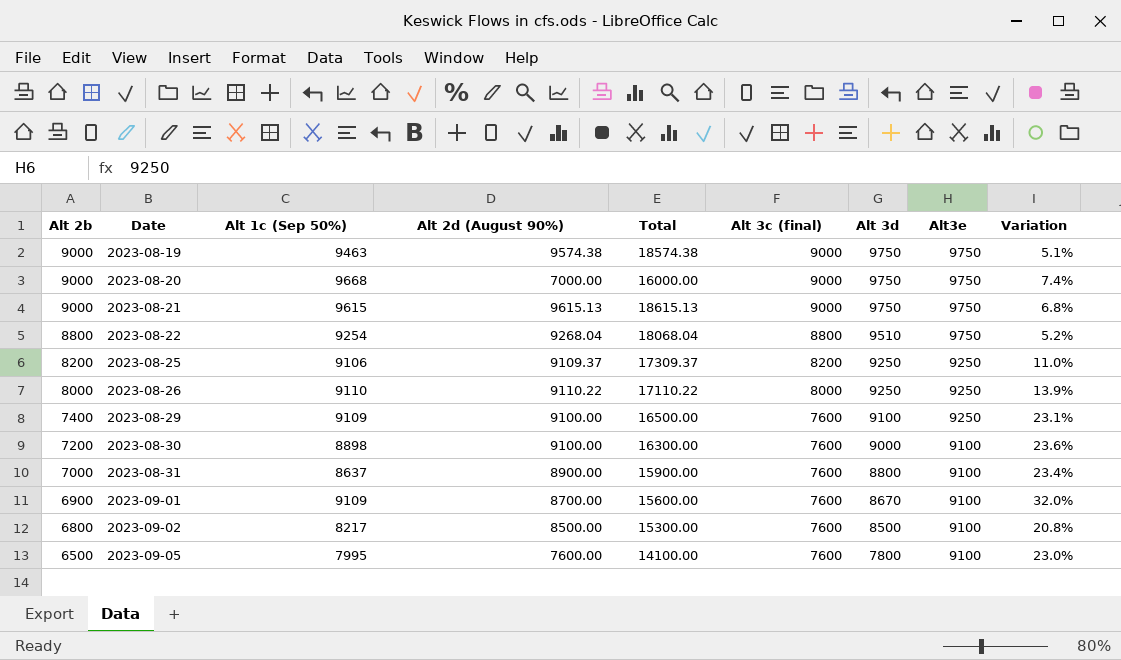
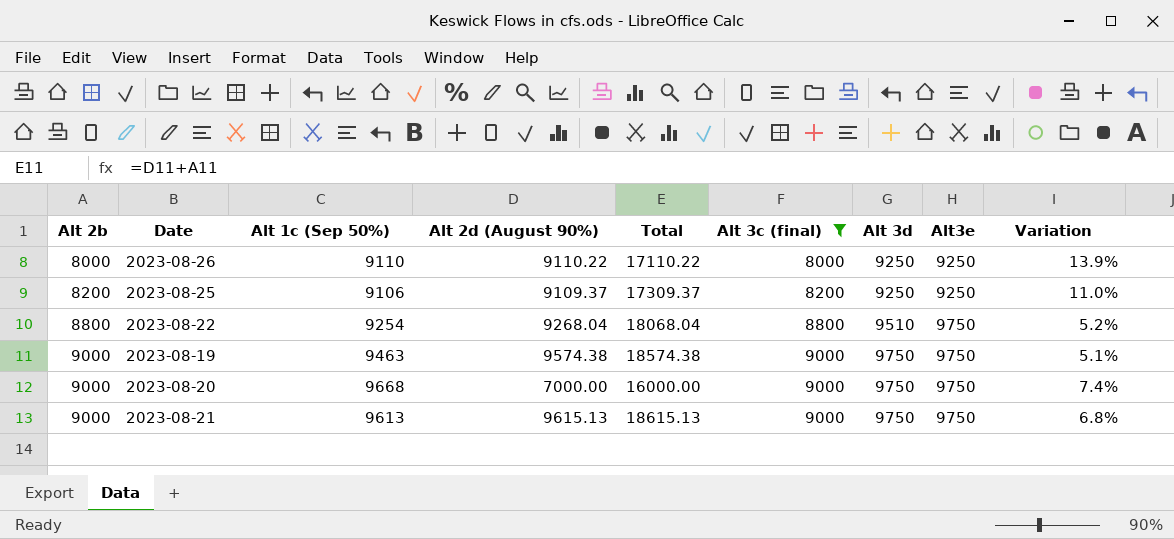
filter: none -> Alt 3c (final) != 7600
row order: Alt 2b descending -> Alt 2b ascending
2023-08-21 | Alt 1c (Sep 50%): 9615 -> 9613

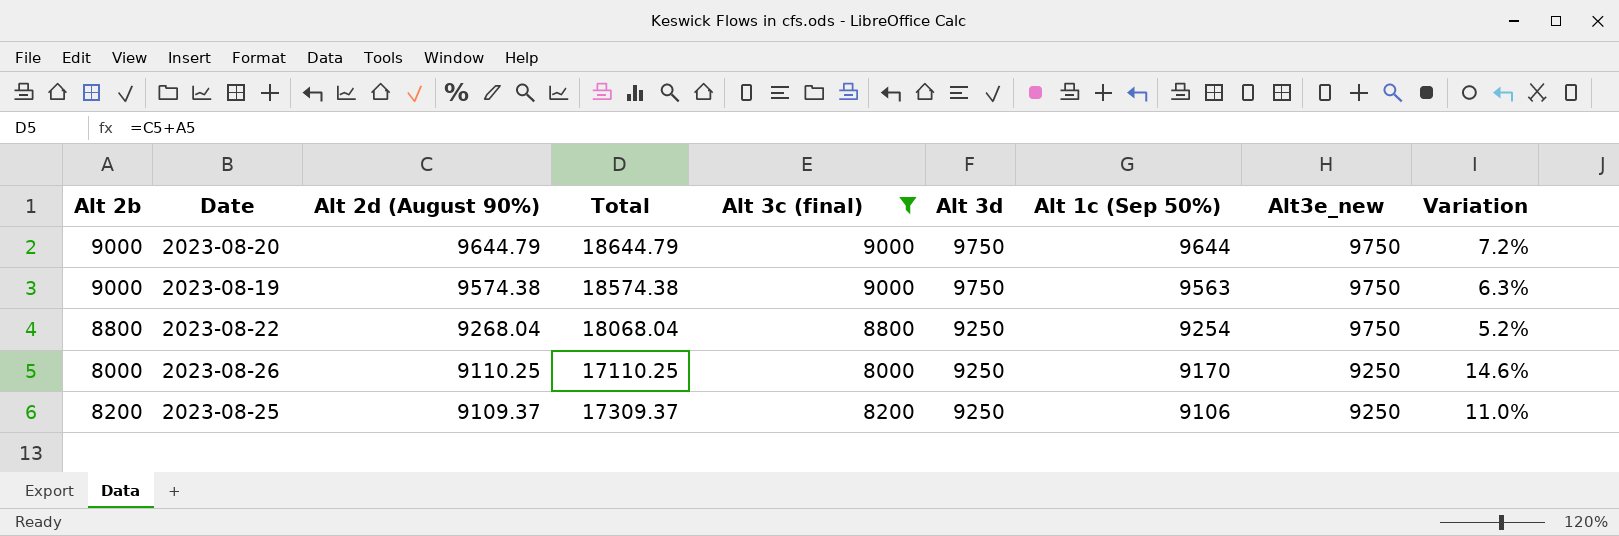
row order: Alt 2b ascending -> Alt 2d (August 90%) descending
column Alt 1c (Sep 50%) | position: 3 -> 7
column name: Alt3e -> Alt3e_new
row 2023-08-21: 9000 | 9613 | 9615.13 | 18615.13 | 9000 | 9750 | 9750 | 6.8% -> none
2023-08-20 | Alt 2d (August 90%): 7000.00 -> 9644.79
2023-08-20 | Total: 16000.00 -> 18644.79
2023-08-20 | Alt 1c (Sep 50%): 9668 -> 9644
2023-08-20 | Variation: 7.4% -> 7.2%
2023-08-19 | Alt 1c (Sep 50%): 9463 -> 9563
2023-08-19 | Variation: 5.1% -> 6.3%
2023-08-22 | Alt 3d: 9510 -> 9250
2023-08-26 | Alt 2d (August 90%): 9110.22 -> 9110.25
2023-08-26 | Total: 17110.22 -> 17110.25
2023-08-26 | Alt 1c (Sep 50%): 9110 -> 9170
2023-08-26 | Variation: 13.9% -> 14.6%

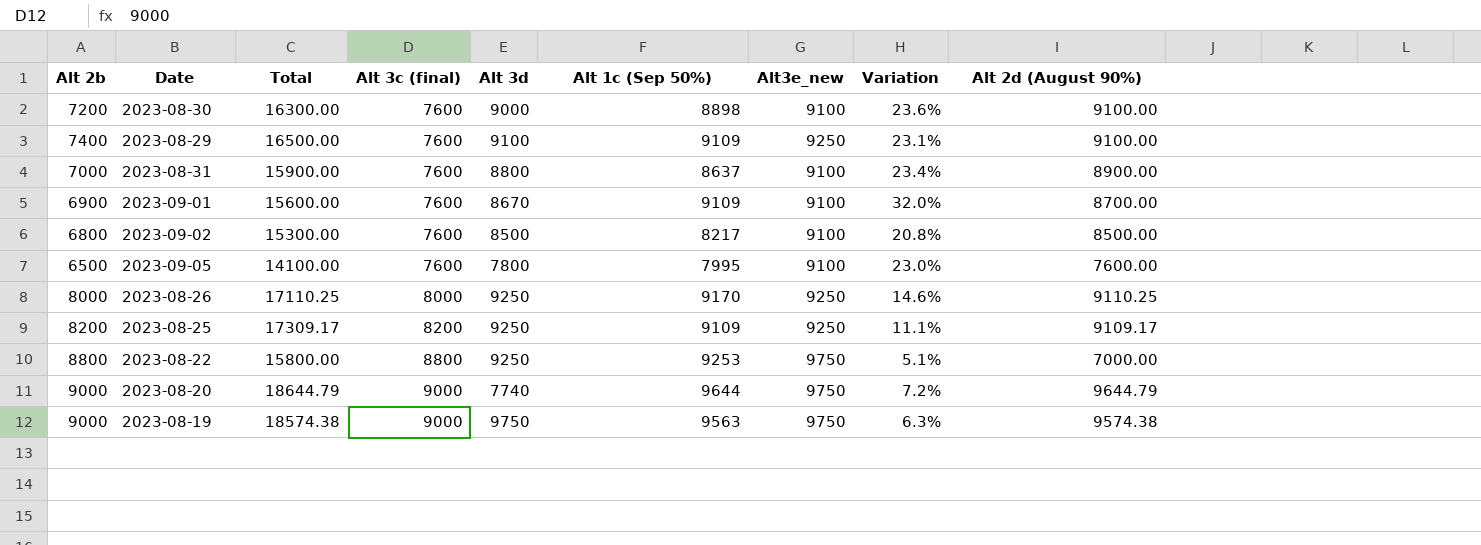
filter: Alt 3c (final) != 7600 -> none
row order: Alt 2d (August 90%) descending -> Alt 3c (final) ascending
column Alt 2d (August 90%) | position: 3 -> 9
2023-08-25 | Total: 17309.37 -> 17309.17
2023-08-25 | Alt 1c (Sep 50%): 9106 -> 9109
2023-08-25 | Variation: 11.0% -> 11.1%
2023-08-25 | Alt 2d (August 90%): 9109.37 -> 9109.17
2023-08-22 | Total: 18068.04 -> 15800.00
2023-08-22 | Alt 1c (Sep 50%): 9254 -> 9253
2023-08-22 | Variation: 5.2% -> 5.1%
2023-08-22 | Alt 2d (August 90%): 9268.04 -> 7000.00
2023-08-20 | Alt 3d: 9750 -> 7740

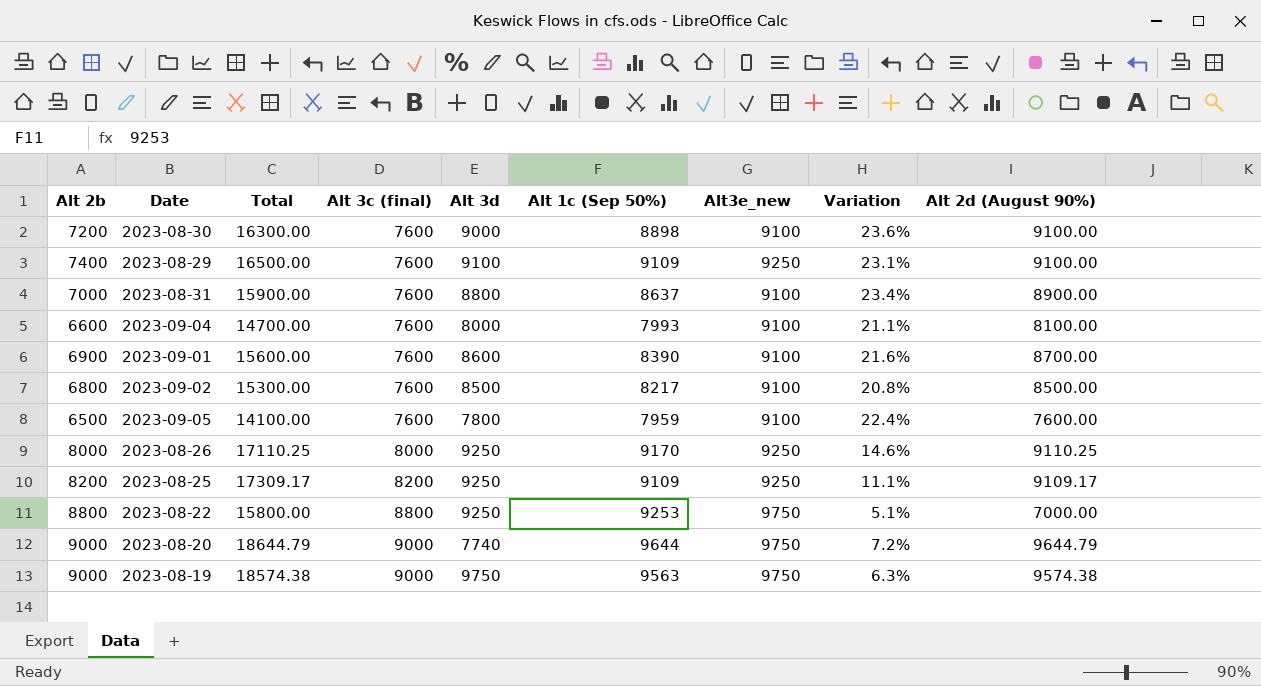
row 2023-09-04: none -> 6600 | 14700.00 | 7600 | 8000 | 7993 | 9100 | 21.1% | 8100.00
2023-09-01 | Alt 3d: 8670 -> 8600
2023-09-01 | Alt 1c (Sep 50%): 9109 -> 8390
2023-09-01 | Variation: 32.0% -> 21.6%
2023-09-05 | Alt 1c (Sep 50%): 7995 -> 7959
2023-09-05 | Variation: 23.0% -> 22.4%

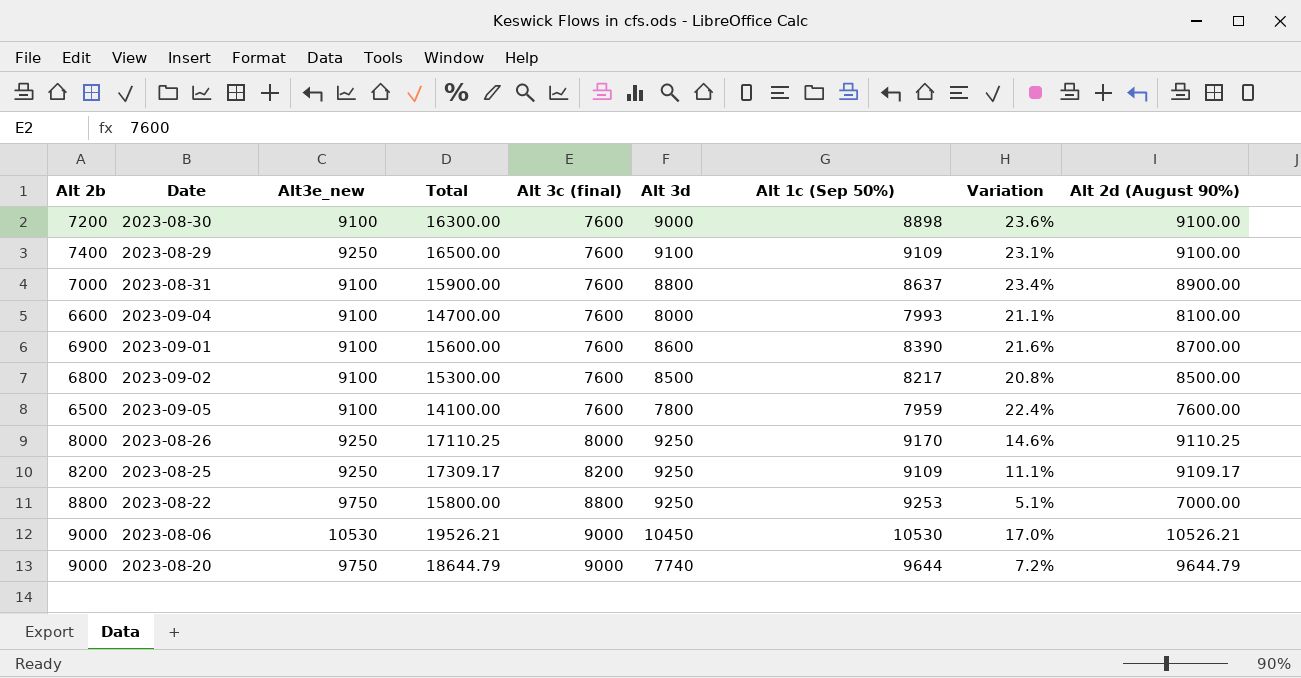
column Alt3e_new | position: 7 -> 3
row 2023-08-19: 9000 | 18574.38 | 9000 | 9750 | 9563 | 9750 | 6.3% | 9574.38 -> none
row 2023-08-06: none -> 9000 | 10530 | 19526.21 | 9000 | 10450 | 10530 | 17.0% | 10526.21

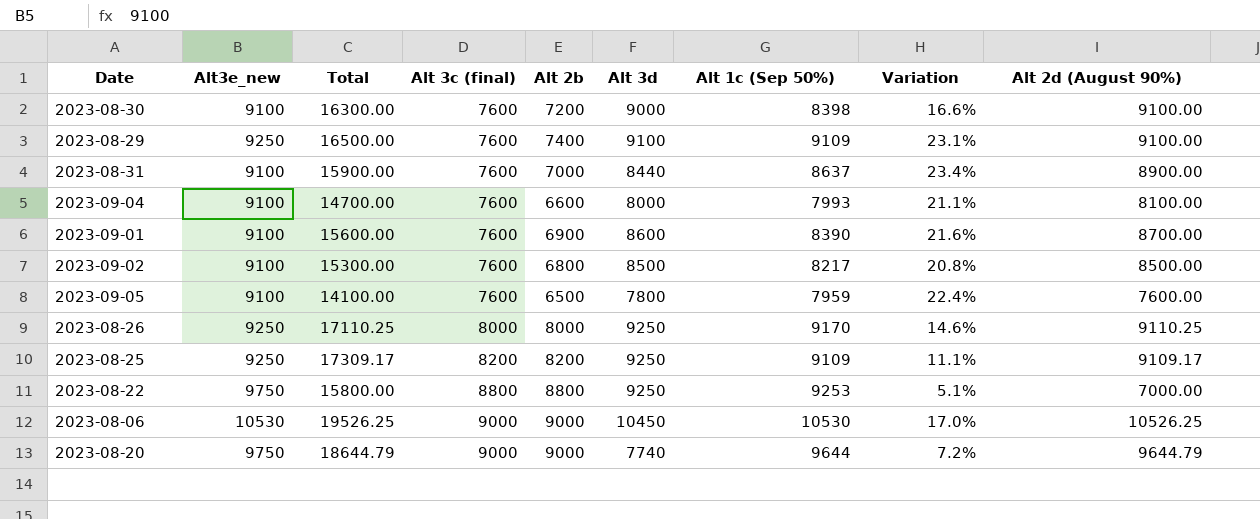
column Alt 2b | position: 1 -> 5
2023-08-30 | Alt 1c (Sep 50%): 8898 -> 8398
2023-08-30 | Variation: 23.6% -> 16.6%
2023-08-31 | Alt 3d: 8800 -> 8440
2023-08-06 | Total: 19526.21 -> 19526.25
2023-08-06 | Alt 2d (August 90%): 10526.21 -> 10526.25

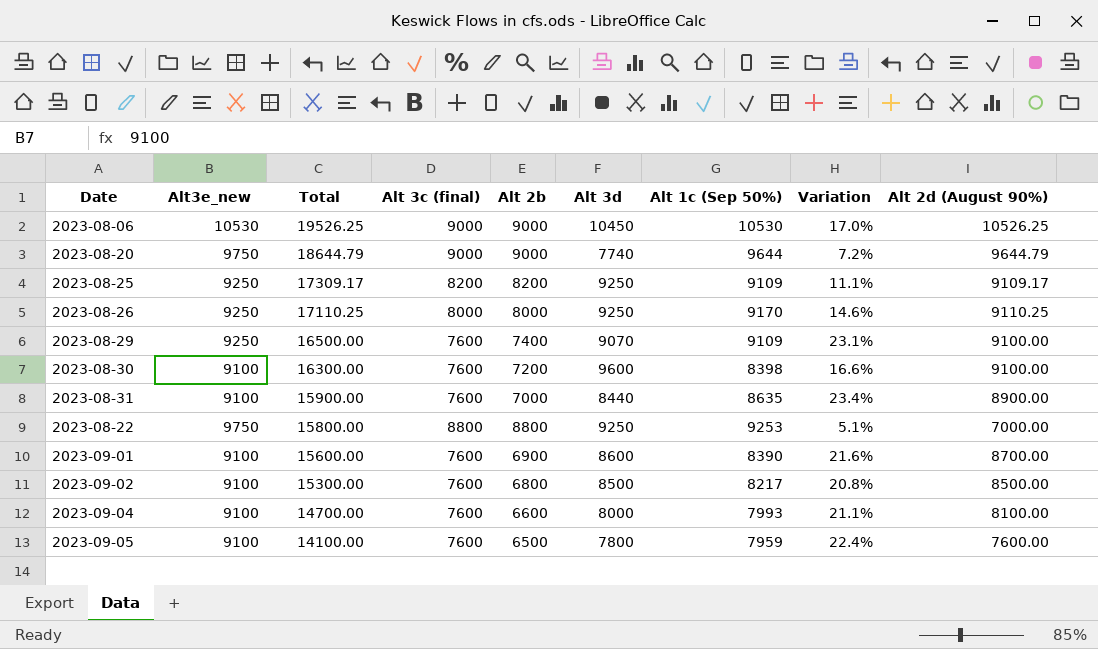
row order: Alt 3c (final) ascending -> Total descending
2023-08-29 | Alt 3d: 9100 -> 9070
2023-08-30 | Alt 3d: 9000 -> 9600
2023-08-31 | Alt 1c (Sep 50%): 8637 -> 8635

